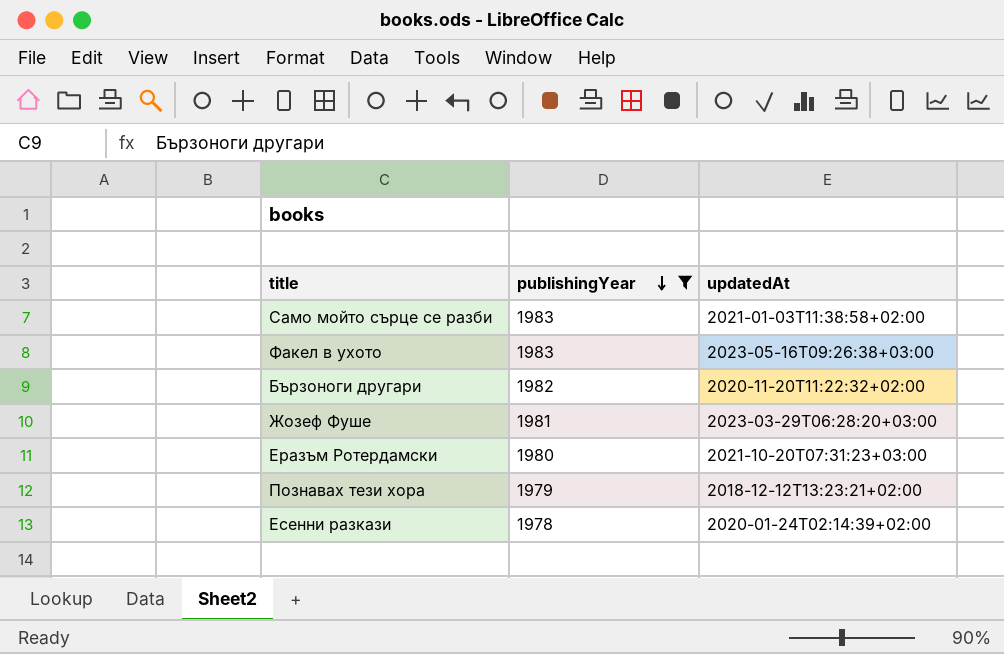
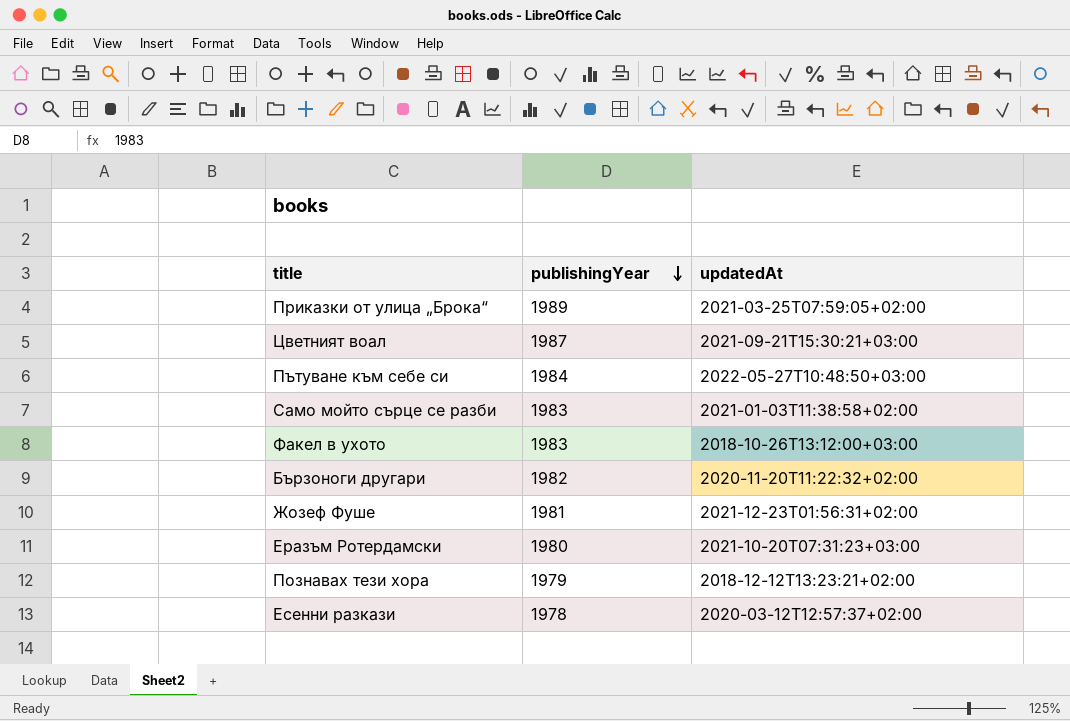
filter: publishingYear <= 1983 -> none
Факел в ухото | updatedAt: 2023-05-16T09:26:38+03:00 -> 2018-10-26T13:12:00+03:00
Жозеф Фуше | updatedAt: 2023-03-29T06:28:20+03:00 -> 2021-12-23T01:56:31+02:00
Есенни разкази | updatedAt: 2020-01-24T02:14:39+02:00 -> 2020-03-12T12:57:37+02:00

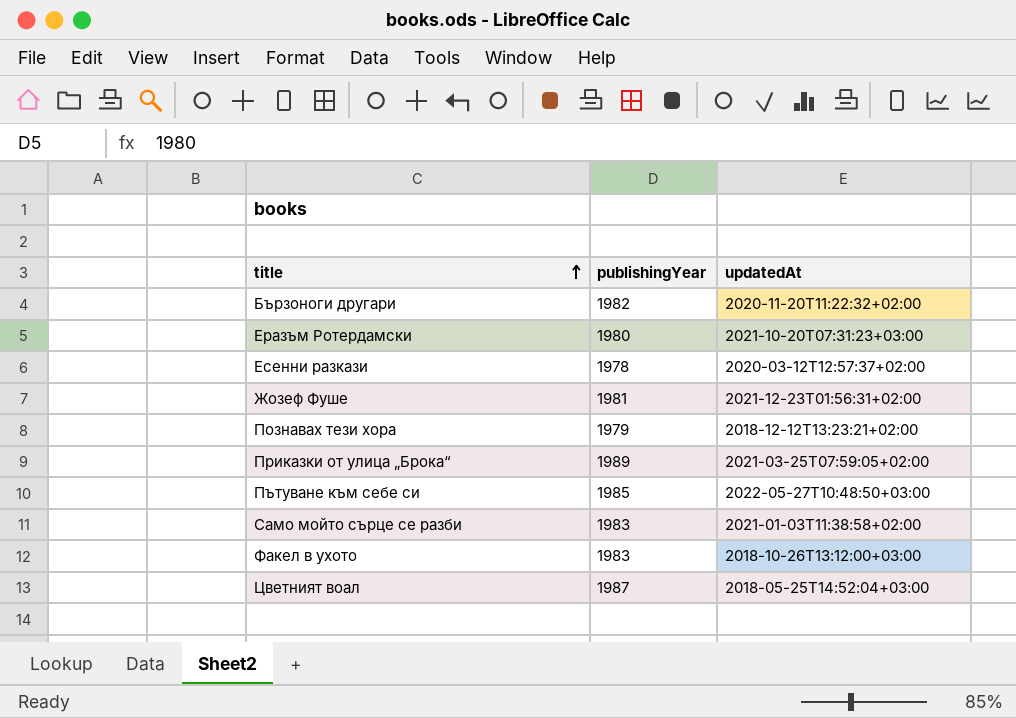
row order: publishingYear descending -> title ascending
Пътуване към себе си | publishingYear: 1984 -> 1985
Цветният воал | updatedAt: 2021-09-21T15:30:21+03:00 -> 2018-05-25T14:52:04+03:00

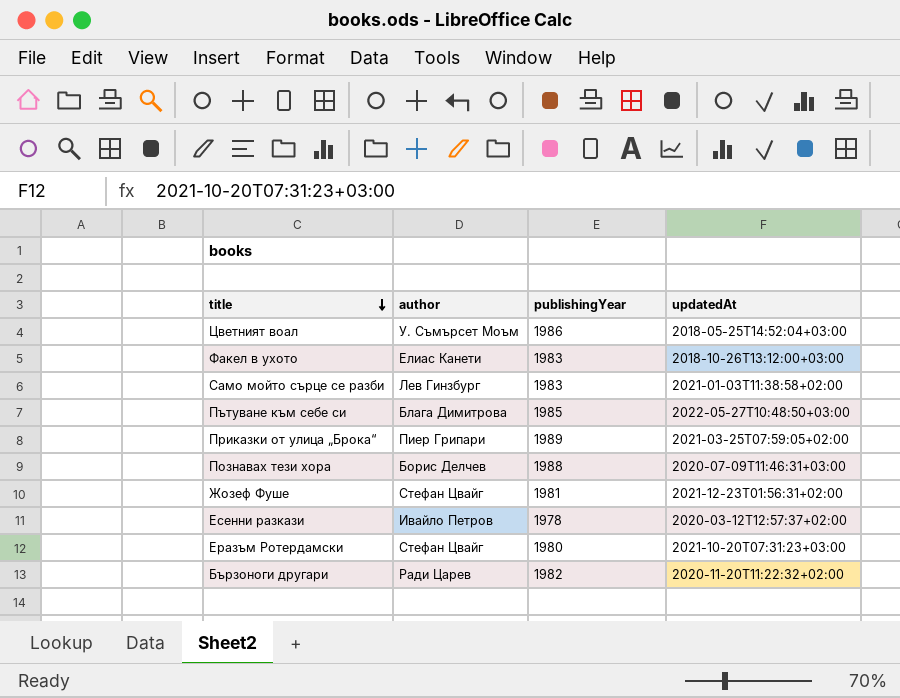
row order: title ascending -> title descending
column author | position: none -> 2
Цветният воал | publishingYear: 1987 -> 1986
Познавах тези хора | publishingYear: 1979 -> 1988
Познавах тези хора | updatedAt: 2018-12-12T13:23:21+02:00 -> 2020-07-09T11:46:31+03:00

